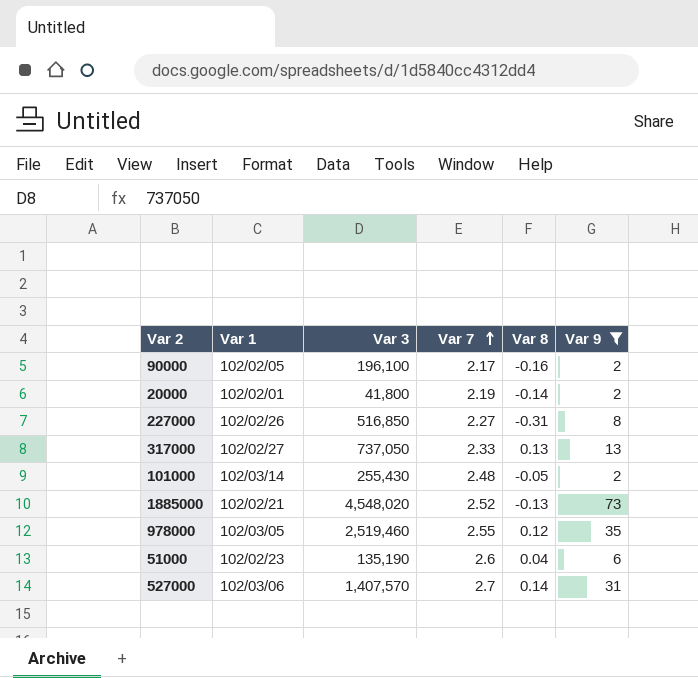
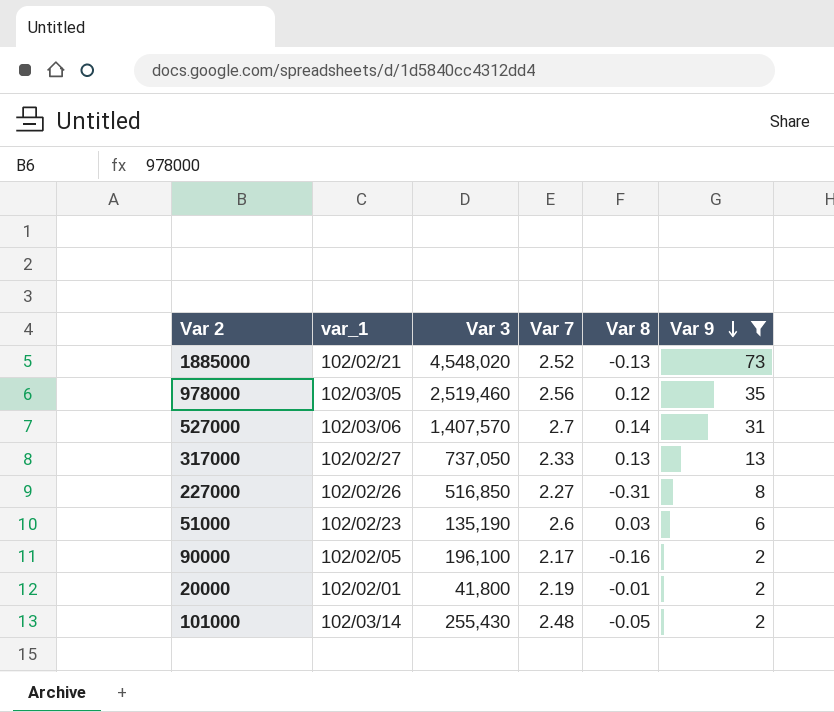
row order: Var 7 ascending -> Var 9 descending
column name: Var 1 -> var_1
978000 | Var 7: 2.55 -> 2.56
51000 | Var 8: 0.04 -> 0.03
20000 | Var 8: -0.14 -> -0.01

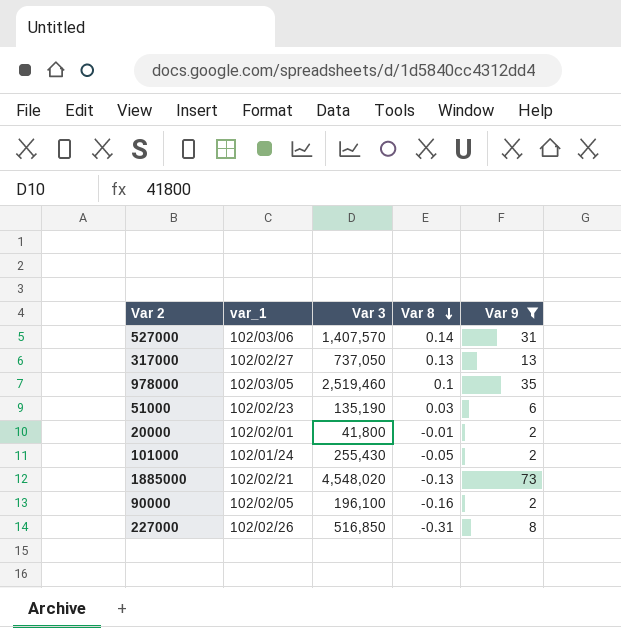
row order: Var 9 descending -> Var 8 descending
column Var 7 | position: 4 -> none
978000 | Var 8: 0.12 -> 0.1
101000 | var_1: 102/03/14 -> 102/01/24

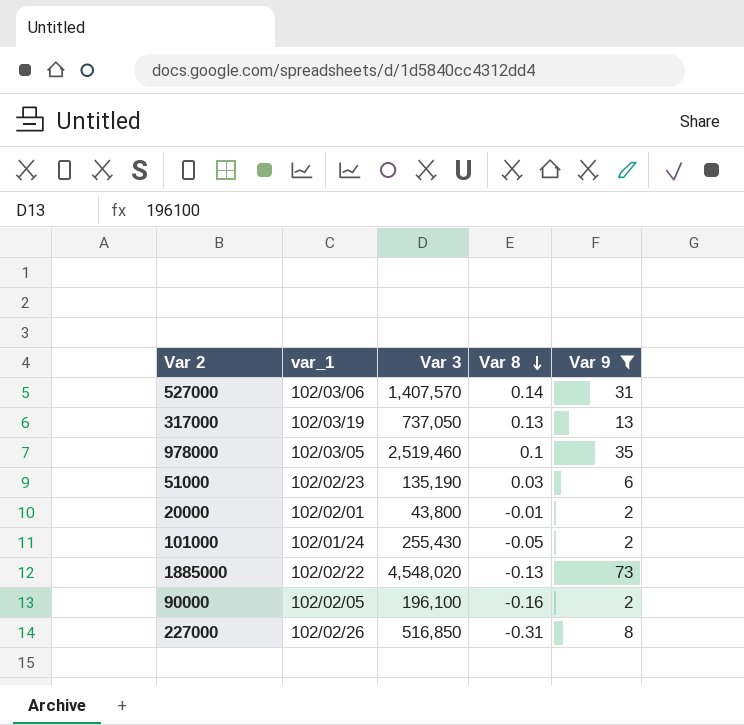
317000 | var_1: 102/02/27 -> 102/03/19
20000 | Var 3: 41,800 -> 43,800
1885000 | var_1: 102/02/21 -> 102/02/22

